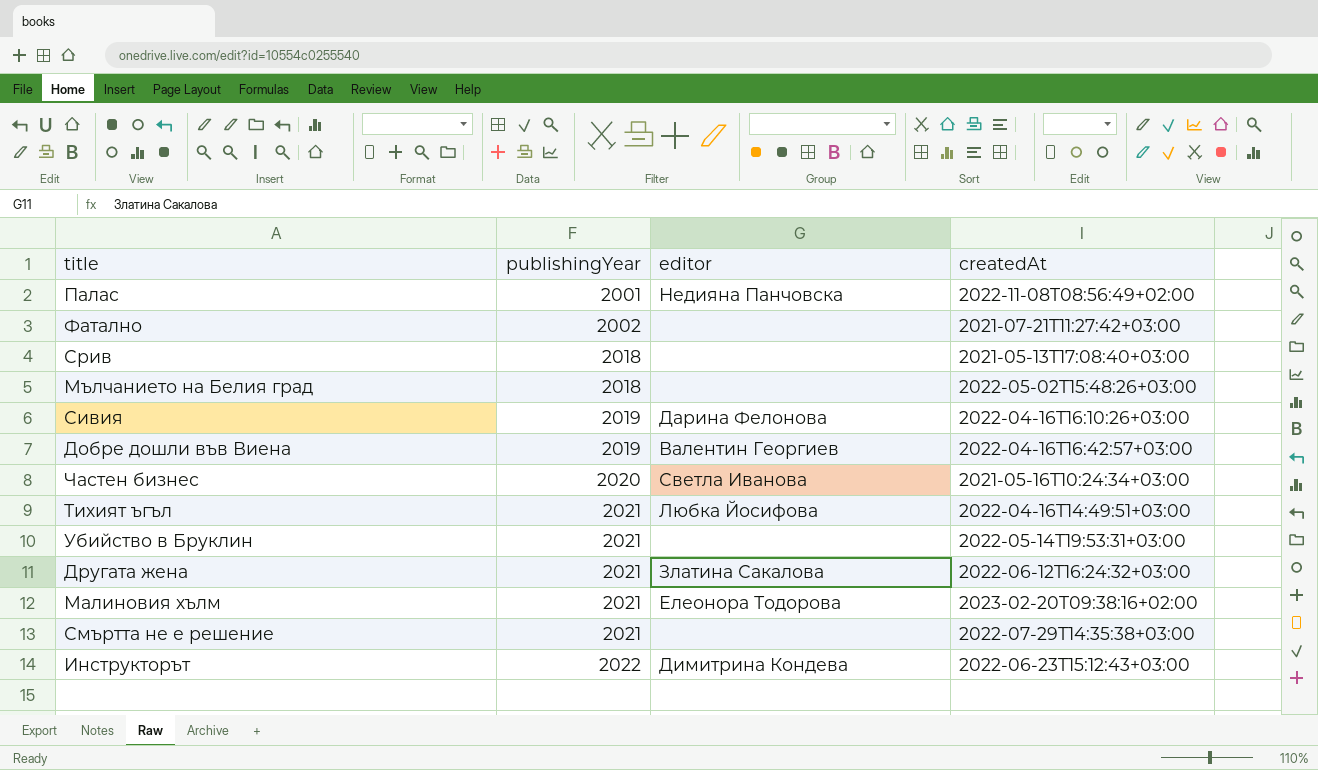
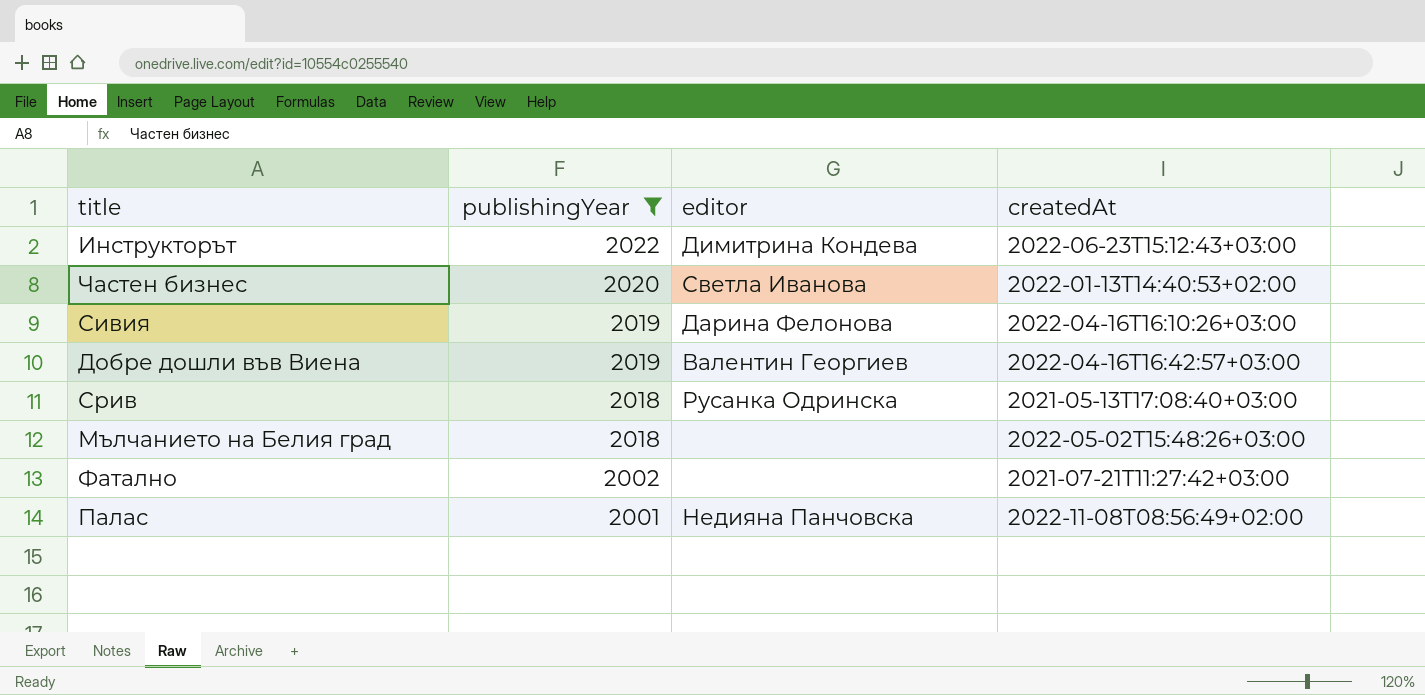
filter: none -> publishingYear != 2021
row order: publishingYear ascending -> publishingYear descending
Частен бизнес | createdAt: 2021-05-16T10:24:34+03:00 -> 2022-01-13T14:40:53+02:00
Срив | editor: none -> Русанка Одринска

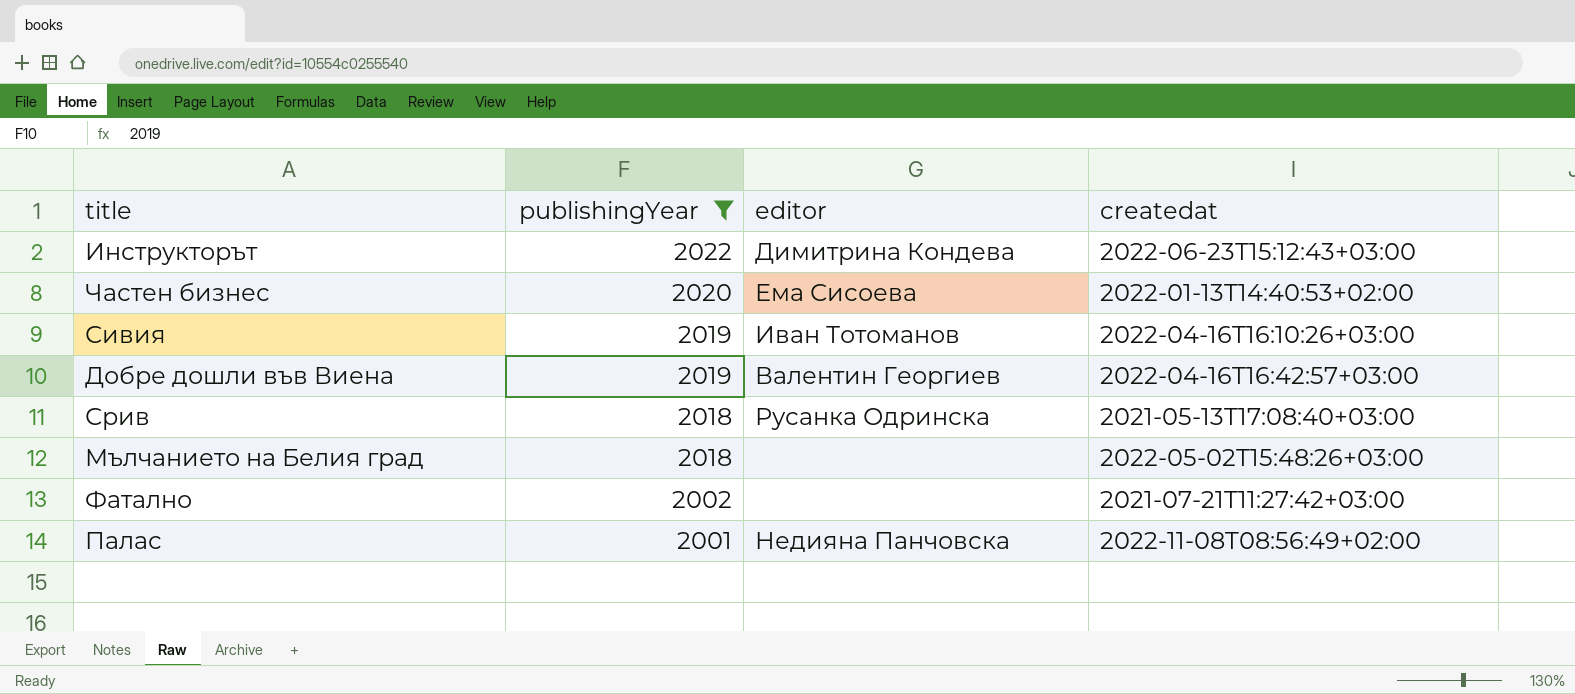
column name: createdAt -> createdat
Частен бизнес | editor: Светла Иванова -> Ема Сисоева
Сивия | editor: Дарина Фелонова -> Иван Тотоманов

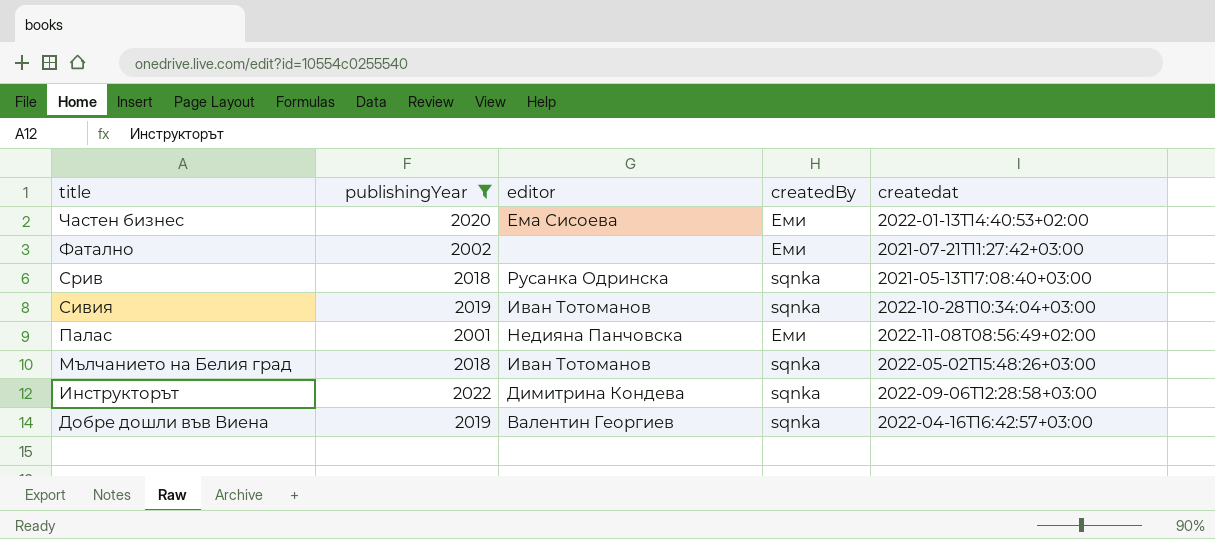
row order: publishingYear descending -> title descending
column createdBy | position: none -> 4
Сивия | createdat: 2022-04-16T16:10:26+03:00 -> 2022-10-28T10:34:04+03:00
Мълчанието на Белия град | editor: none -> Иван Тотоманов
Инструкторът | createdat: 2022-06-23T15:12:43+03:00 -> 2022-09-06T12:28:58+03:00

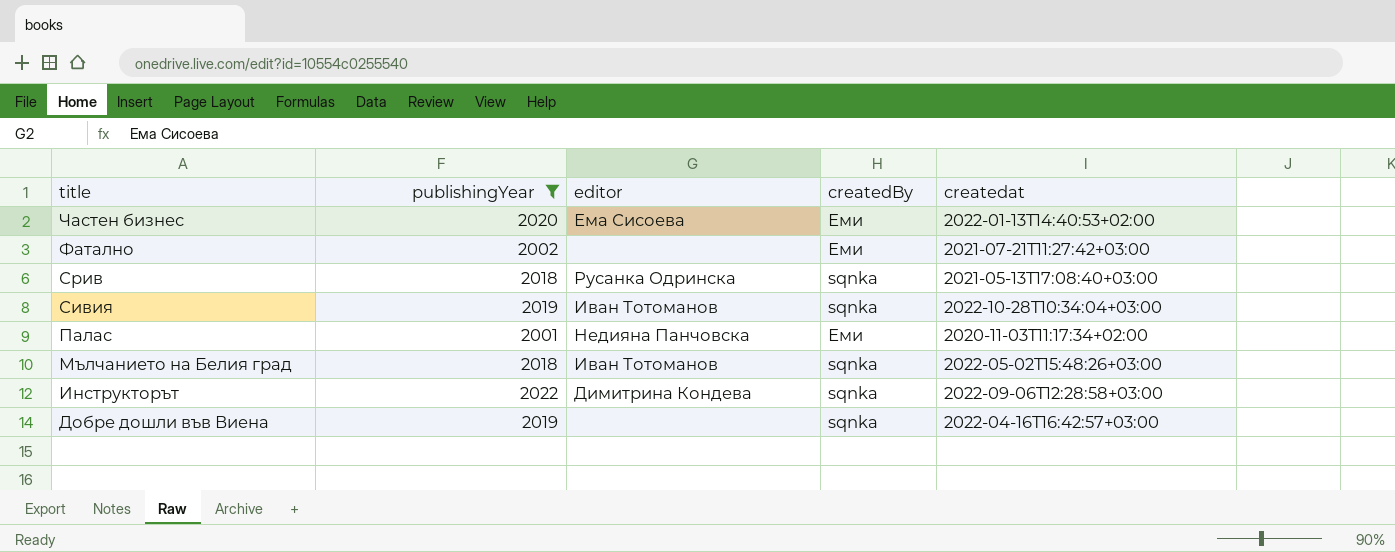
Палас | createdat: 2022-11-08T08:56:49+02:00 -> 2020-11-03T11:17:34+02:00
Добре дошли във Виена | editor: Валентин Георгиев -> none

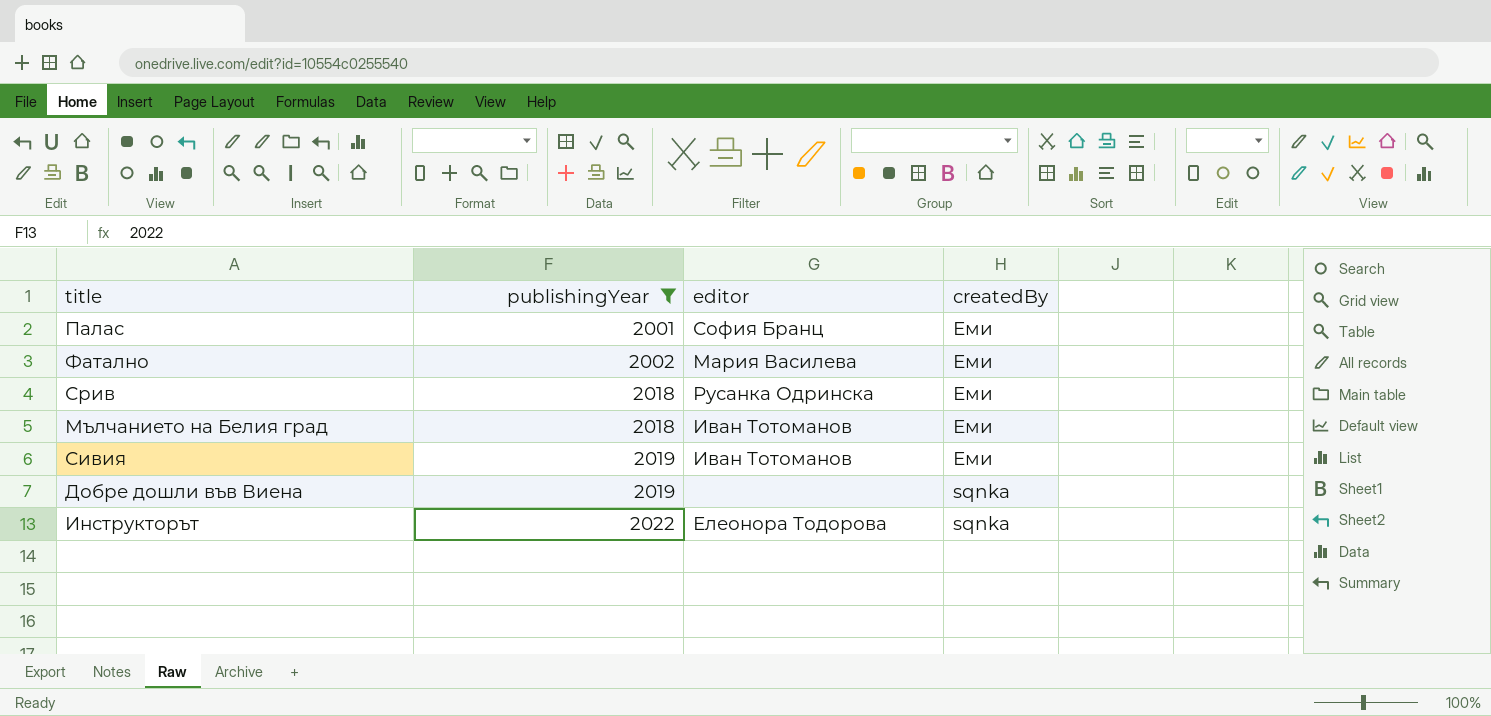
row order: title descending -> publishingYear ascending
column createdat | position: 5 -> none
row Частен бизнес: 2020 | Ема Сисоева | Еми | 2022-01-13T14:40:53+02:00 -> none
Палас | editor: Недияна Панчовска -> София Бранц
Фатално | editor: none -> Мария Василева
Срив | createdBy: sqnka -> Еми
Мълчанието на Белия град | createdBy: sqnka -> Еми
Сивия | createdBy: sqnka -> Еми
Инструкторът | editor: Димитрина Кондева -> Елеонора Тодорова

